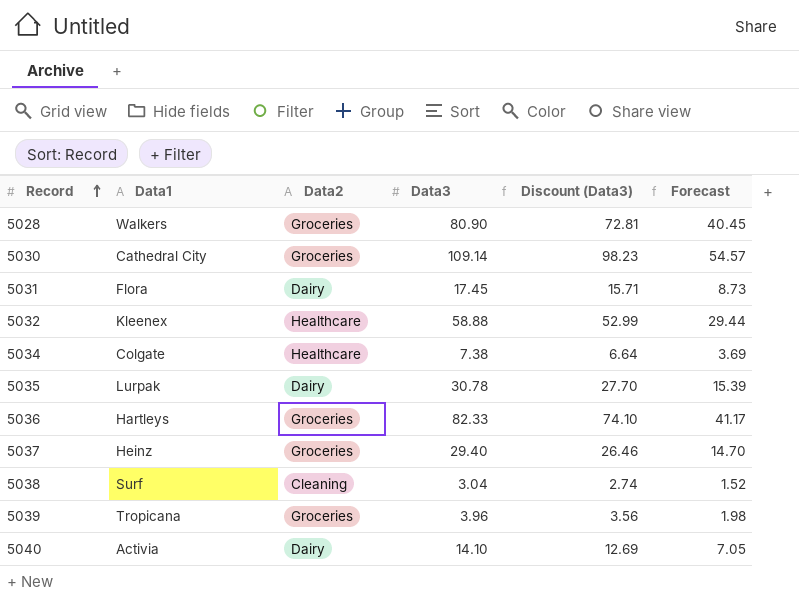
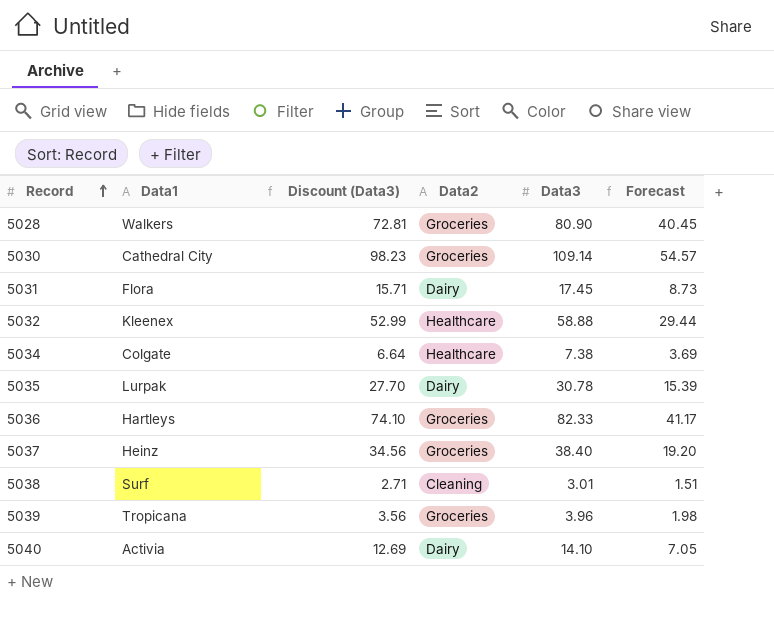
column Discount (Data3) | position: 5 -> 3
5037 | Discount (Data3): 26.46 -> 34.56
5037 | Data3: 29.40 -> 38.40
5037 | Forecast: 14.70 -> 19.20
5038 | Discount (Data3): 2.74 -> 2.71
5038 | Data3: 3.04 -> 3.01
5038 | Forecast: 1.52 -> 1.51

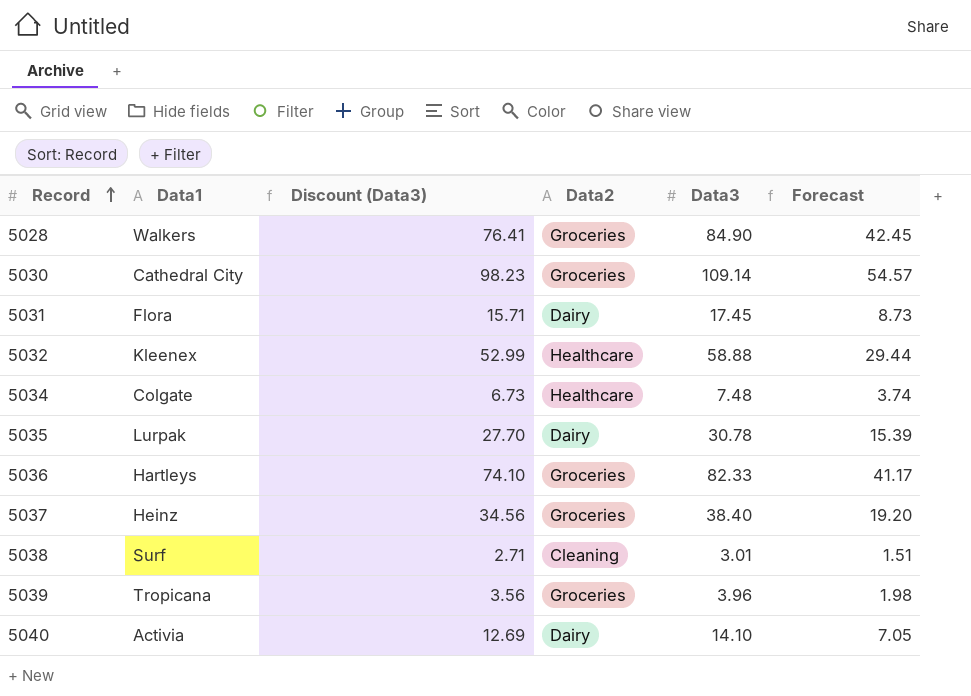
5028 | Discount (Data3): 72.81 -> 76.41
5028 | Data3: 80.90 -> 84.90
5028 | Forecast: 40.45 -> 42.45
5034 | Discount (Data3): 6.64 -> 6.73
5034 | Data3: 7.38 -> 7.48
5034 | Forecast: 3.69 -> 3.74

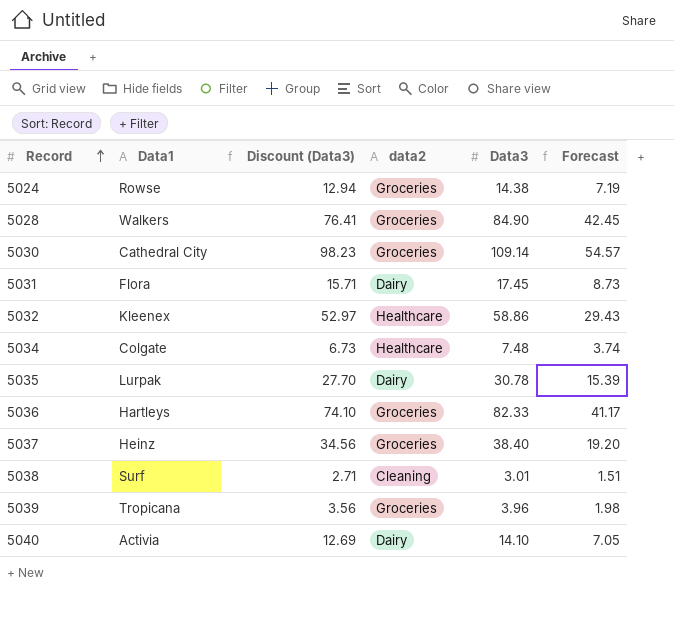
column name: Data2 -> data2
row 5024: none -> Rowse | 12.94 | Groceries | 14.38 | 7.19
5032 | Discount (Data3): 52.99 -> 52.97
5032 | Data3: 58.88 -> 58.86
5032 | Forecast: 29.44 -> 29.43

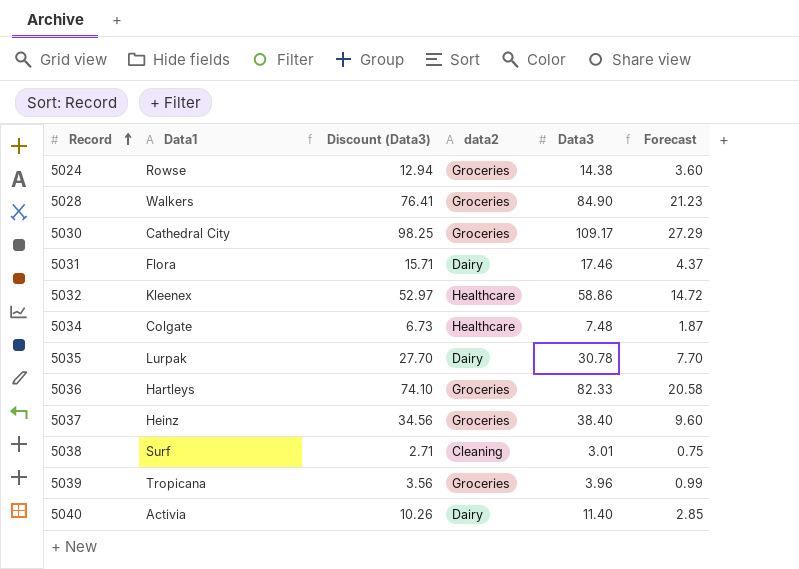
column Forecast | formula: [Data3] * 0.5 -> [Data3] * 0.25
5030 | Discount (Data3): 98.23 -> 98.25
5030 | Data3: 109.14 -> 109.17
5031 | Data3: 17.45 -> 17.46
5040 | Discount (Data3): 12.69 -> 10.26
5040 | Data3: 14.10 -> 11.40

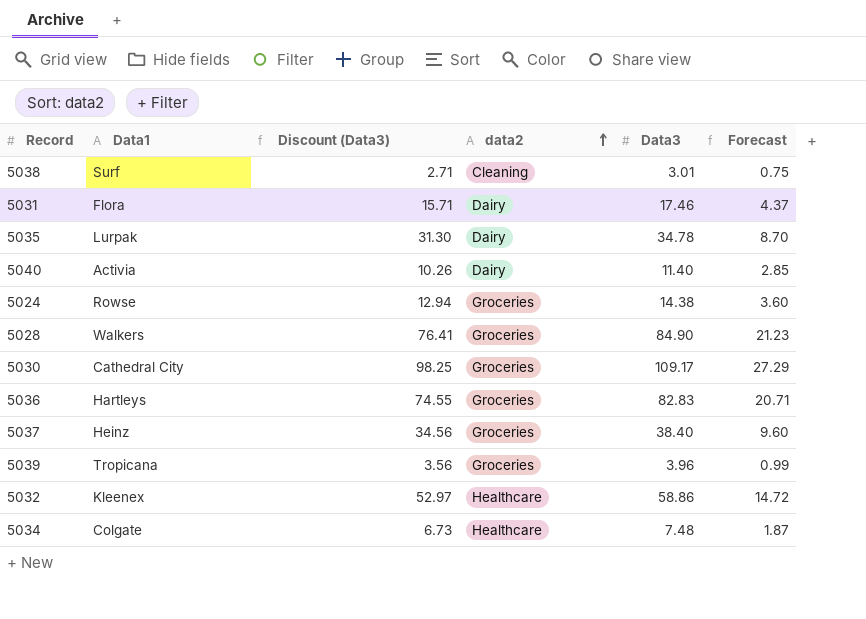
row order: Record ascending -> data2 ascending
5035 | Discount (Data3): 27.70 -> 31.30
5035 | Data3: 30.78 -> 34.78
5035 | Forecast: 7.70 -> 8.70
5036 | Discount (Data3): 74.10 -> 74.55
5036 | Data3: 82.33 -> 82.83
5036 | Forecast: 20.58 -> 20.71

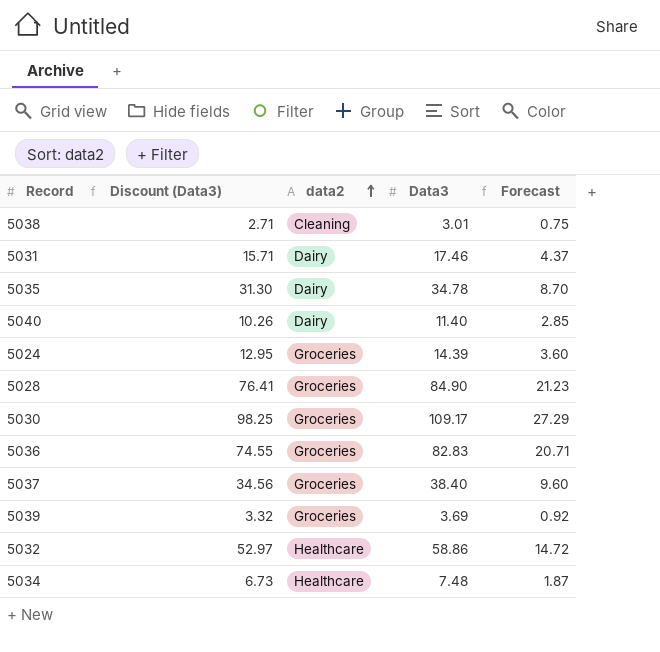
column Data1 | position: 2 -> none
5024 | Discount (Data3): 12.94 -> 12.95
5024 | Data3: 14.38 -> 14.39
5039 | Discount (Data3): 3.56 -> 3.32
5039 | Data3: 3.96 -> 3.69
5039 | Forecast: 0.99 -> 0.92

